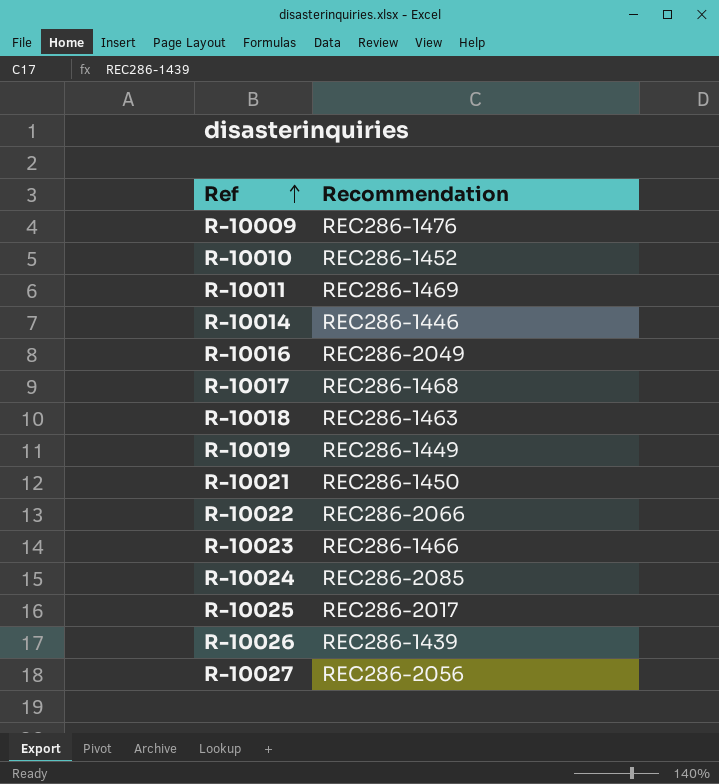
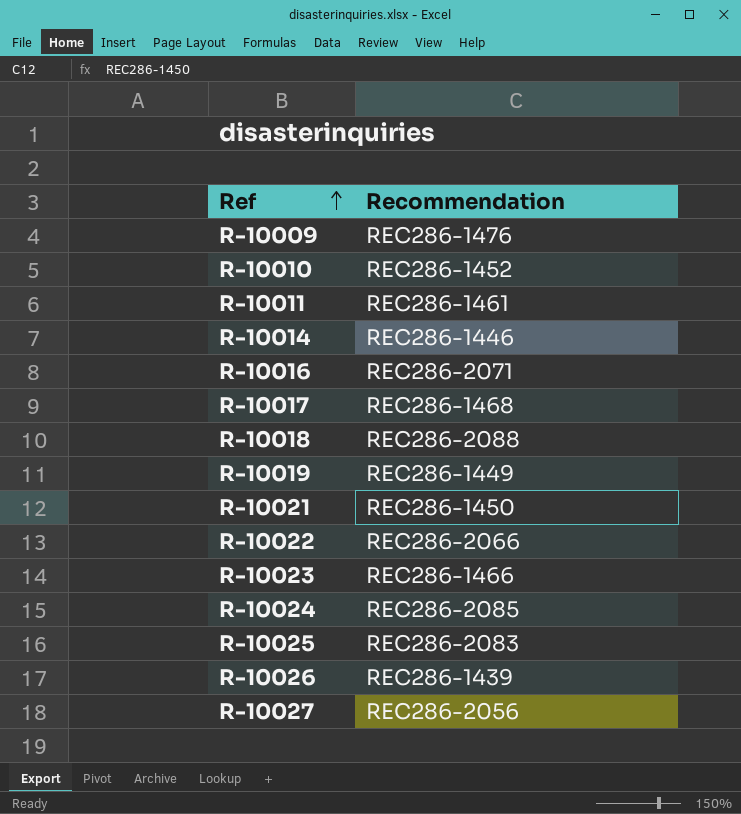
R-10011 | Recommendation: REC286-1469 -> REC286-1461
R-10016 | Recommendation: REC286-2049 -> REC286-2071
R-10018 | Recommendation: REC286-1463 -> REC286-2088
R-10025 | Recommendation: REC286-2017 -> REC286-2083

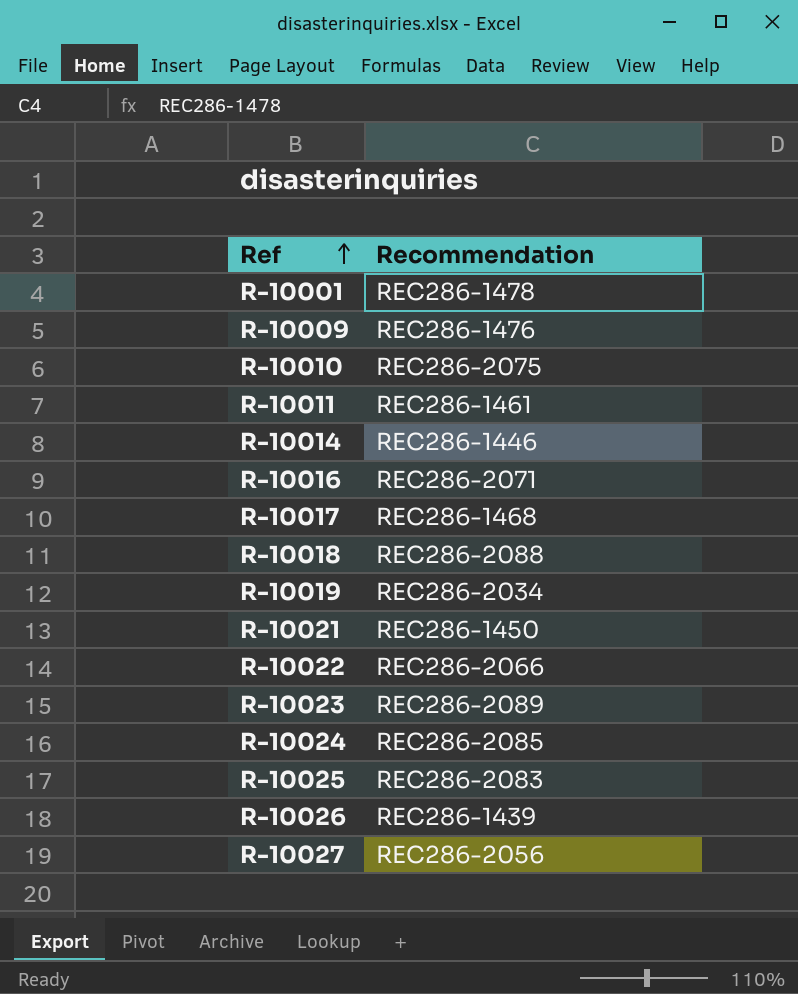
row R-10001: none -> REC286-1478
R-10010 | Recommendation: REC286-1452 -> REC286-2075
R-10019 | Recommendation: REC286-1449 -> REC286-2034
R-10023 | Recommendation: REC286-1466 -> REC286-2089

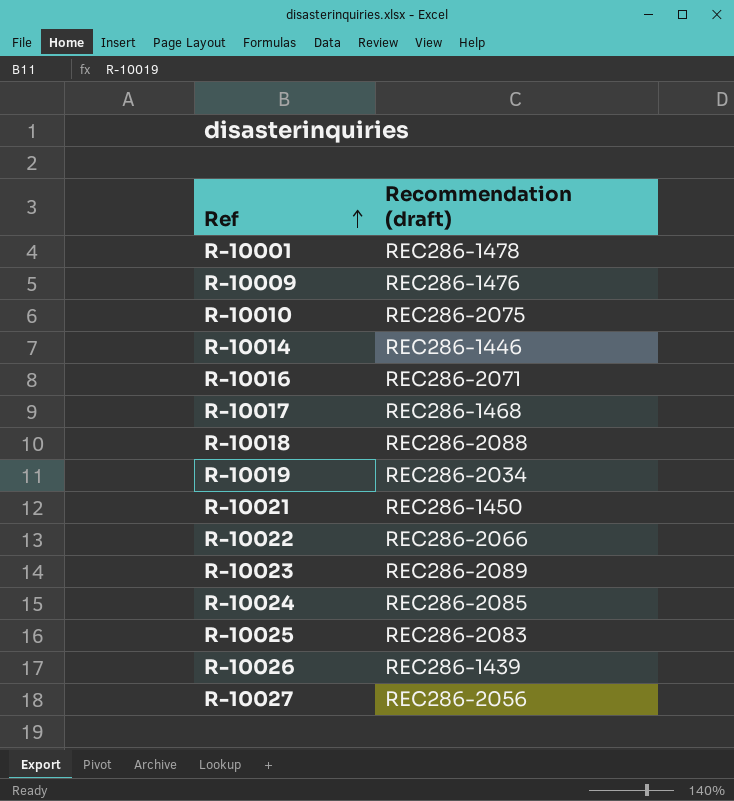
column name: Recommendation -> Recommendation (draft)
row R-10011: REC286-1461 -> none

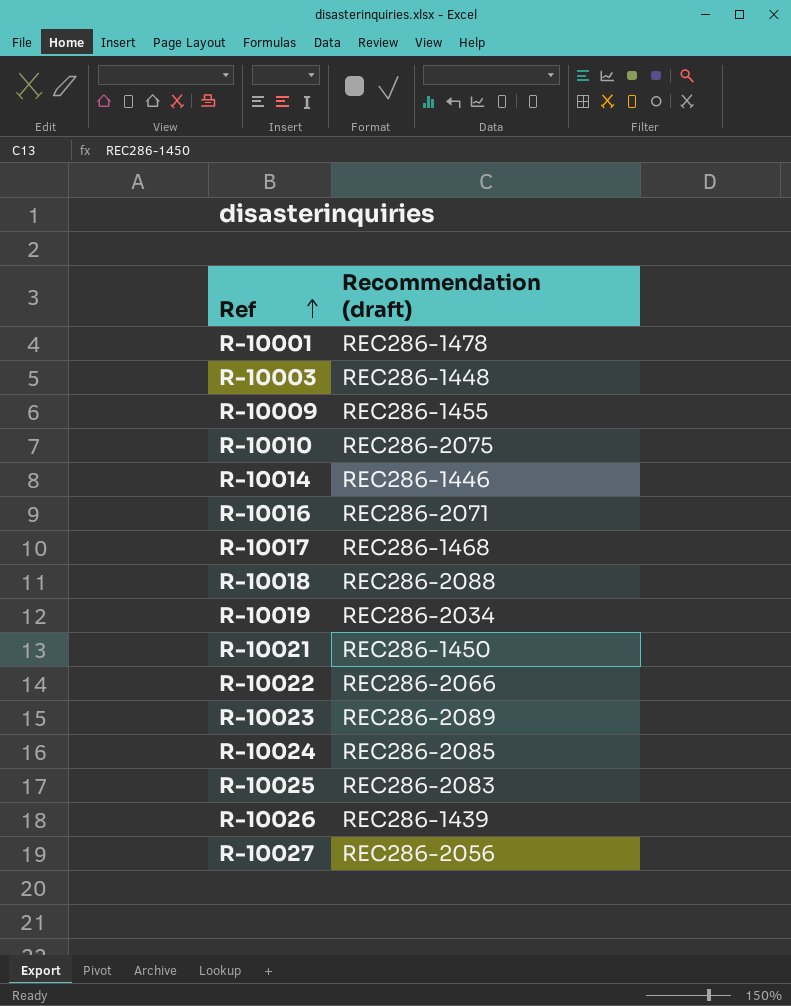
row R-10003: none -> REC286-1448
R-10009 | Recommendation (draft): REC286-1476 -> REC286-1455

